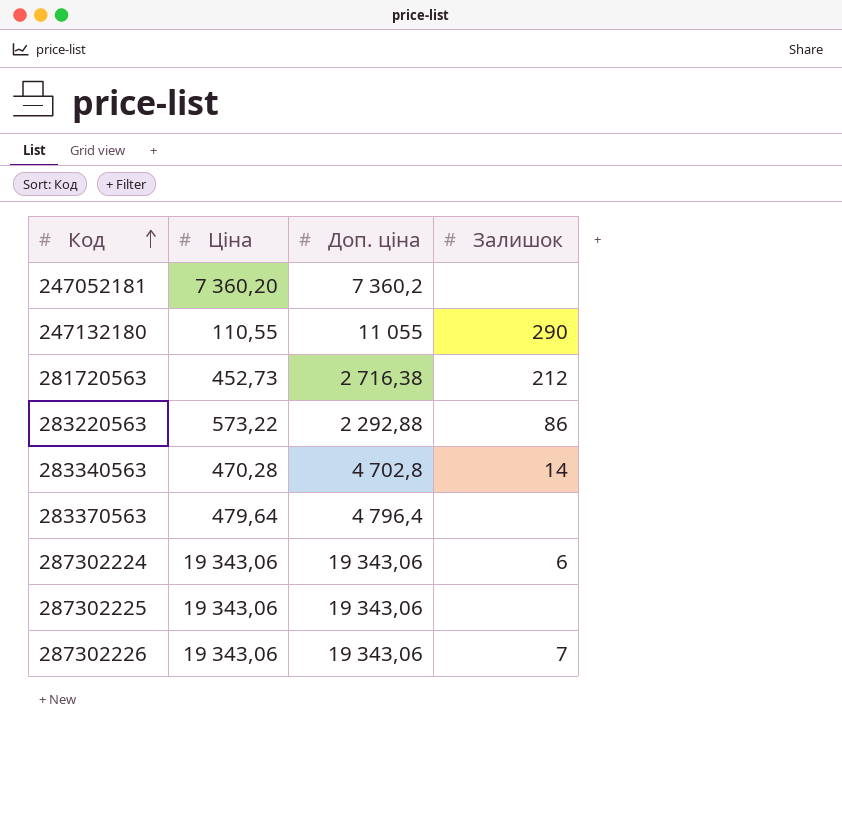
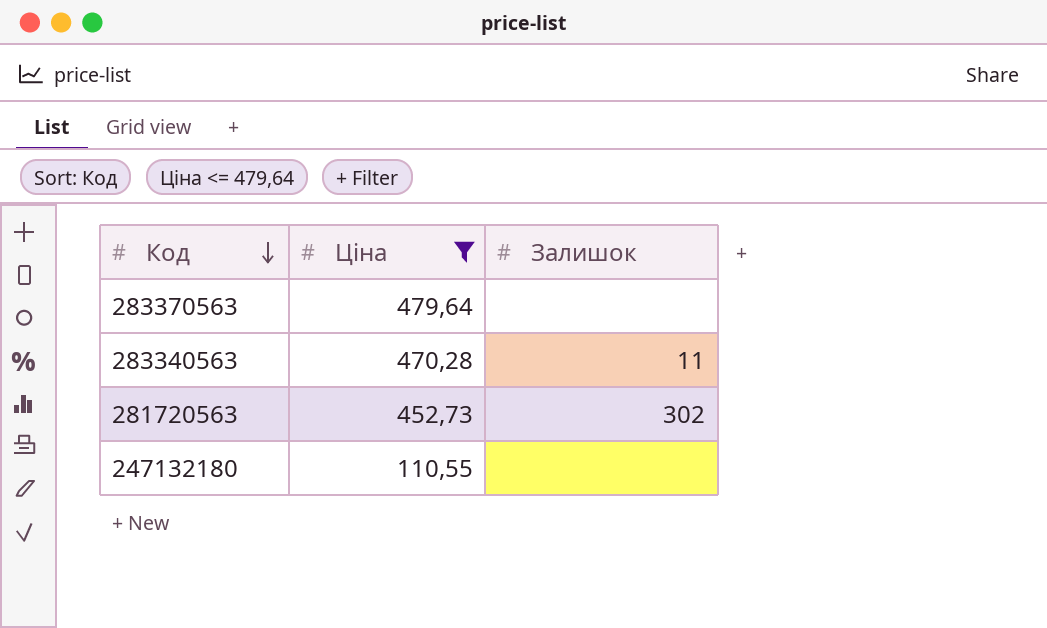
filter: none -> Ціна <= 479,64
row order: Код ascending -> Код descending
column Доп. ціна | position: 3 -> none
283340563 | Залишок: 14 -> 11
281720563 | Залишок: 212 -> 302
247132180 | Залишок: 290 -> none

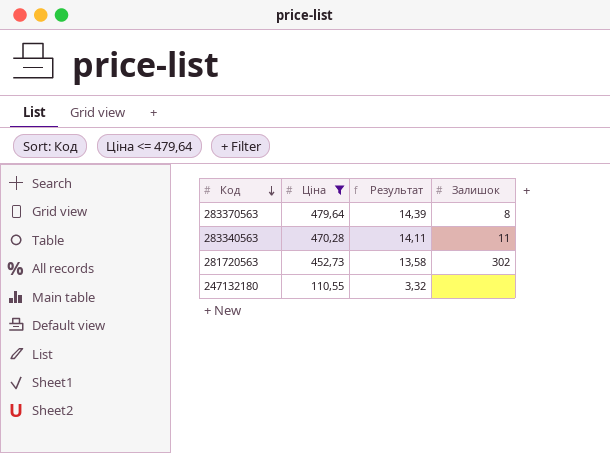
column Результат | formula: none -> [Ціна] * 0,03
283370563 | Залишок: none -> 8

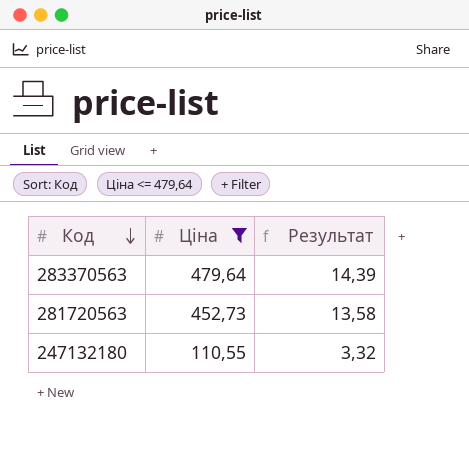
column Залишок | position: 4 -> none
row 283340563: 470,28 | 14,11 | 11 -> none

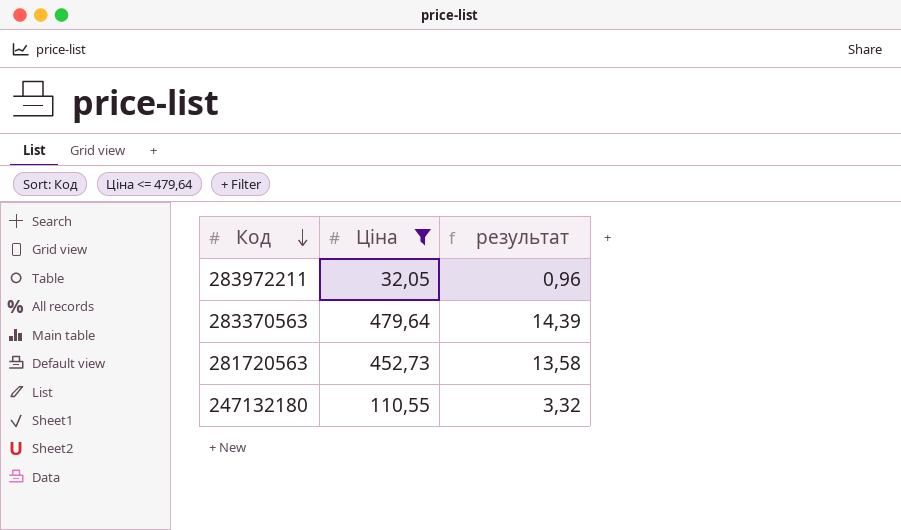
column name: Результат -> результат
row 283972211: none -> 32,05 | 0,96

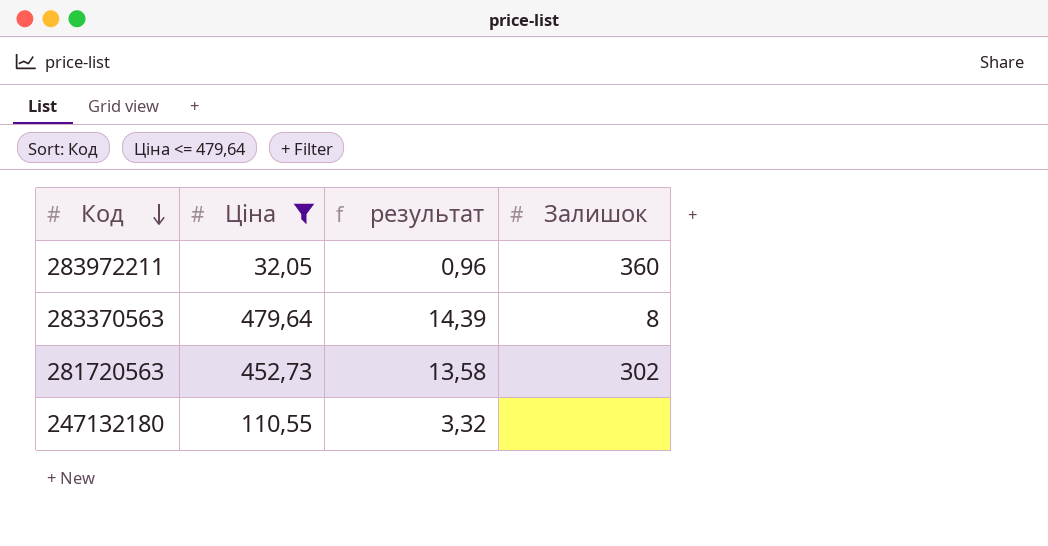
column Залишок | position: none -> 4

